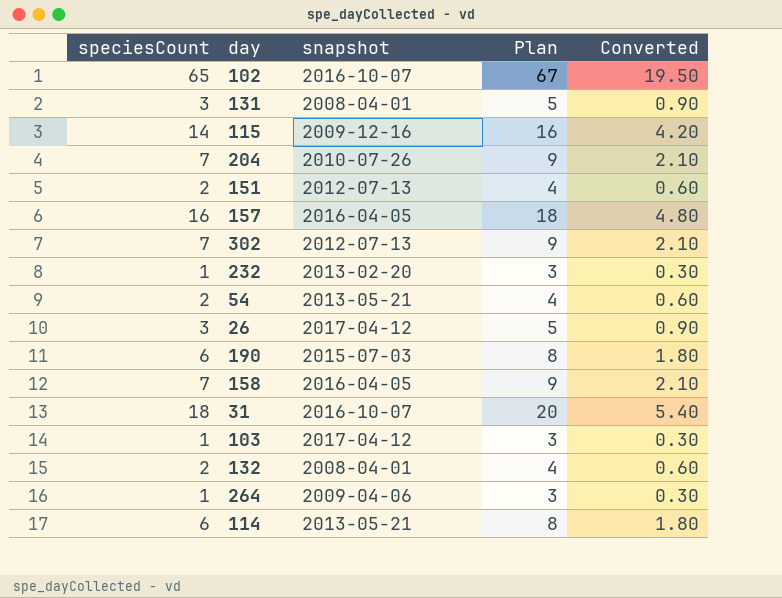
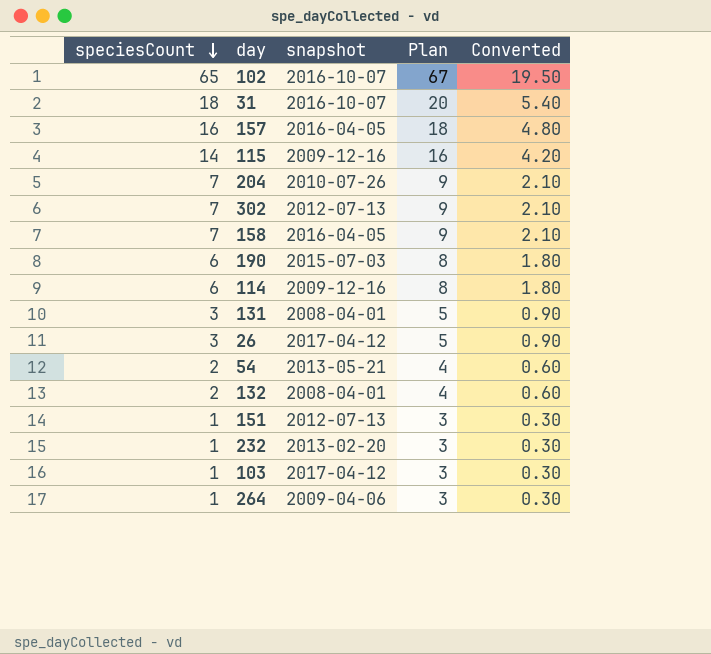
row order: none -> speciesCount descending
114 | snapshot: 2013-05-21 -> 2009-12-16
151 | speciesCount: 2 -> 1
151 | Plan: 4 -> 3
151 | Converted: 0.60 -> 0.30

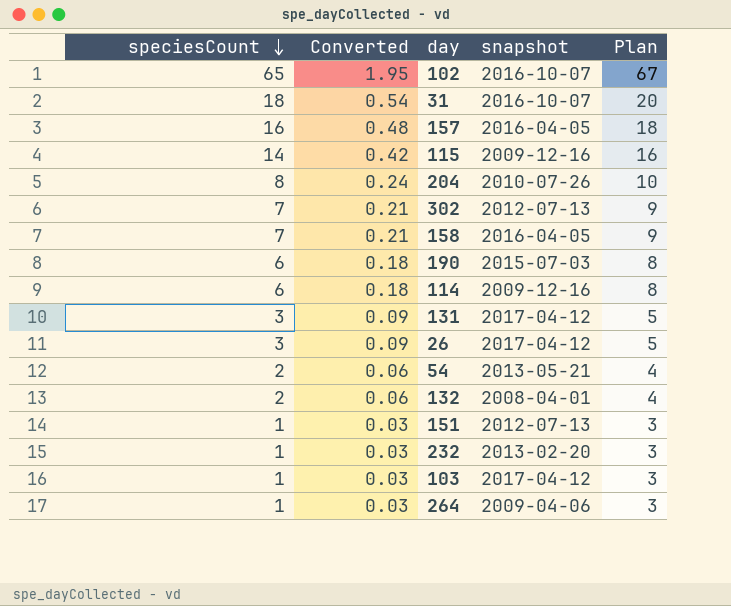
column Converted | formula: [speciesCount] * 0.3 -> [speciesCount] * 0.03
column Converted | position: 5 -> 2
204 | speciesCount: 7 -> 8
204 | Plan: 9 -> 10
131 | snapshot: 2008-04-01 -> 2017-04-12

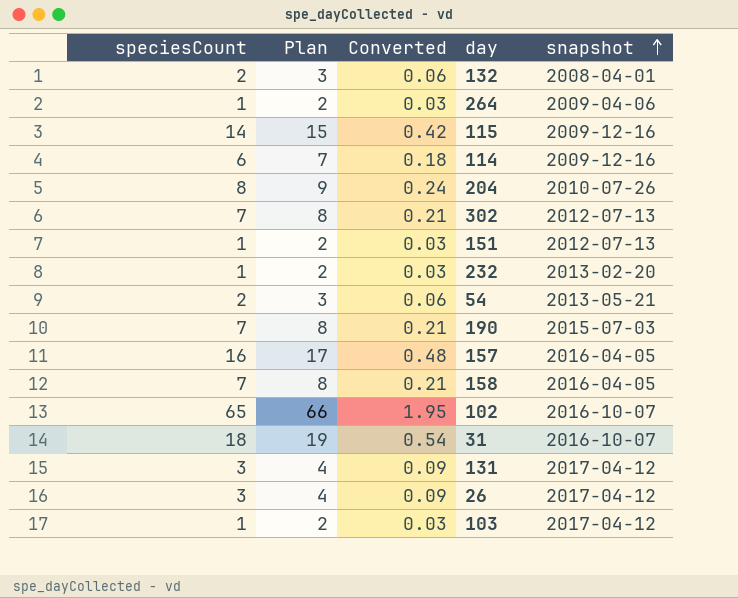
row order: speciesCount descending -> snapshot ascending
column Plan | formula: [speciesCount] + 2 -> [speciesCount] + 1
column Plan | position: 5 -> 2
190 | speciesCount: 6 -> 7
190 | Converted: 0.18 -> 0.21

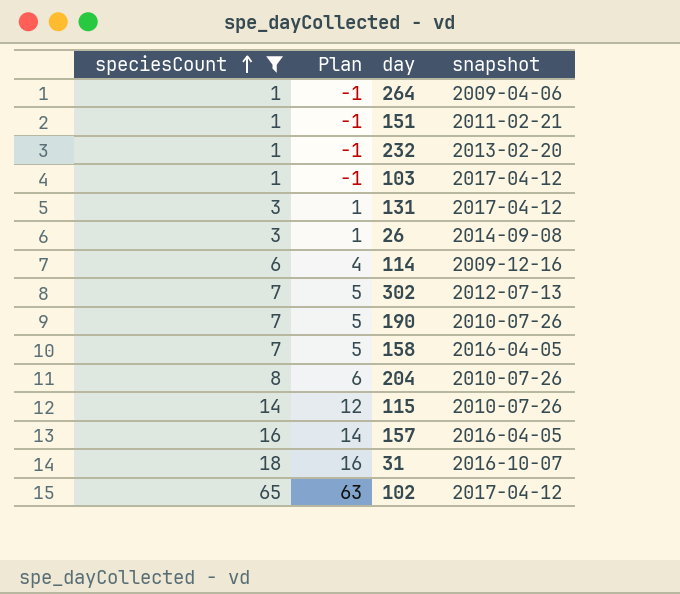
filter: none -> speciesCount != 2
row order: snapshot ascending -> speciesCount ascending
column Converted | formula: [speciesCount] * 0.03 -> none
column Plan | formula: [speciesCount] + 1 -> [speciesCount] - 2
151 | snapshot: 2012-07-13 -> 2011-02-21
26 | snapshot: 2017-04-12 -> 2014-09-08
190 | snapshot: 2015-07-03 -> 2010-07-26
115 | snapshot: 2009-12-16 -> 2010-07-26
102 | snapshot: 2016-10-07 -> 2017-04-12

